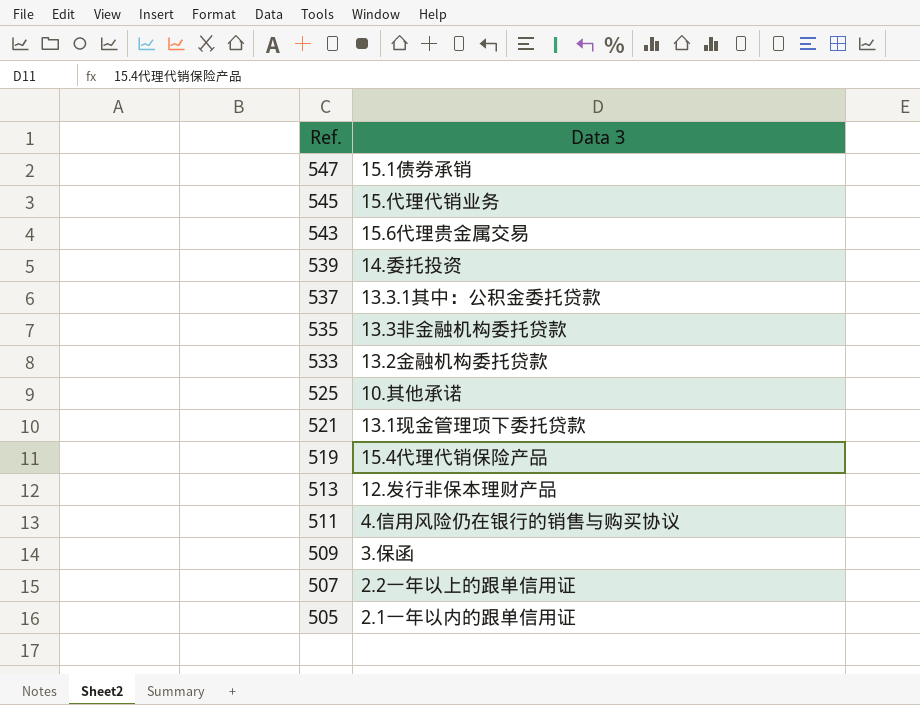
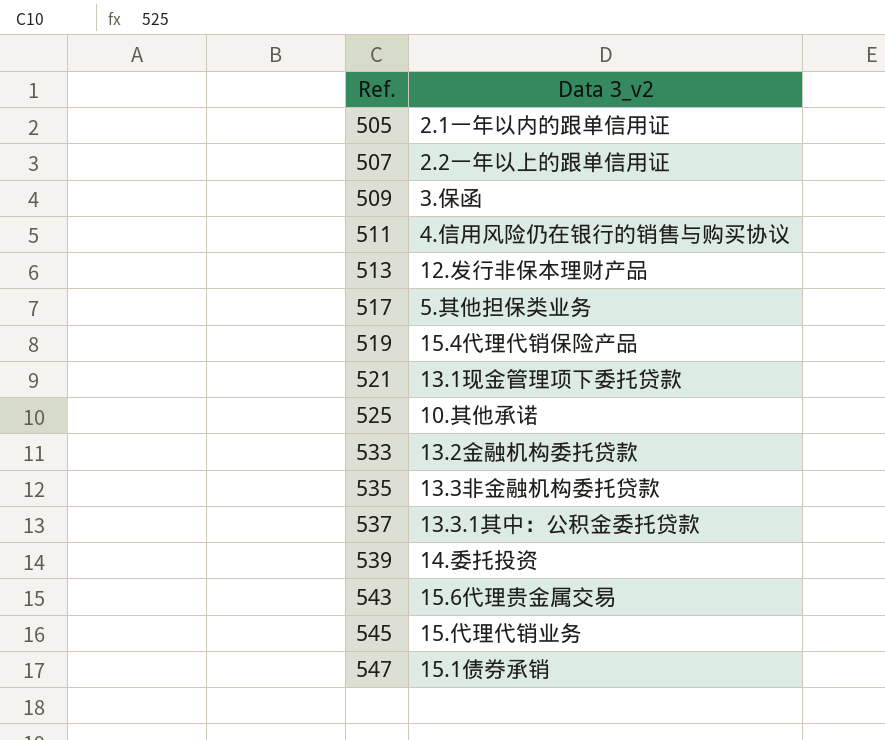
row order: Ref. descending -> Ref. ascending
column name: Data 3 -> Data 3_v2
row 517: none -> 5.其他担保类业务

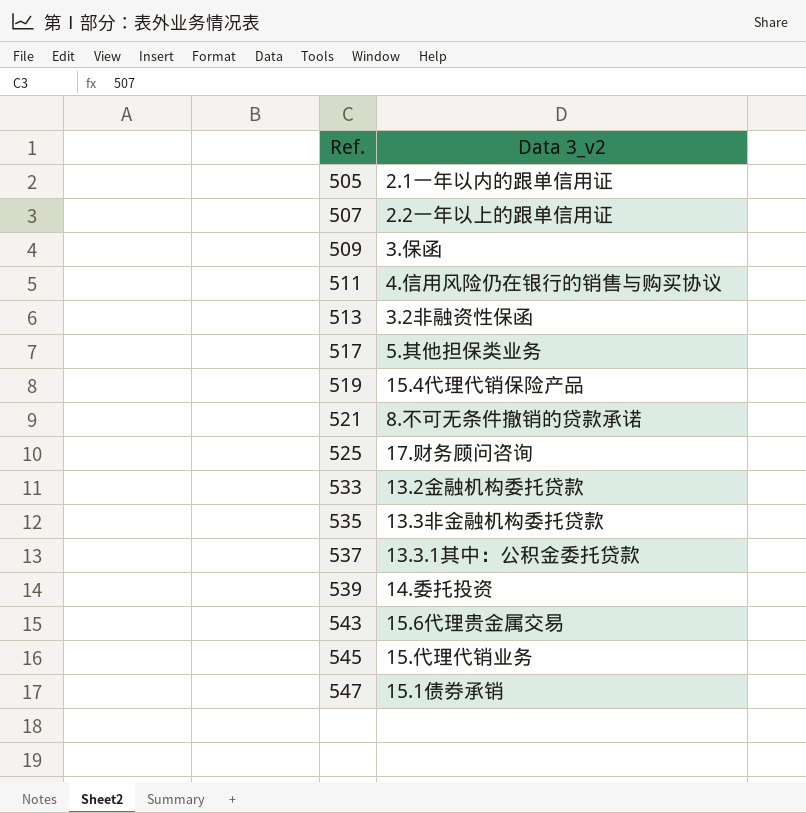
513 | Data 3_v2: 12.发行非保本理财产品 -> 3.2非融资性保函
521 | Data 3_v2: 13.1现金管理项下委托贷款 -> 8.不可无条件撤销的贷款承诺
525 | Data 3_v2: 10.其他承诺 -> 17.财务顾问咨询

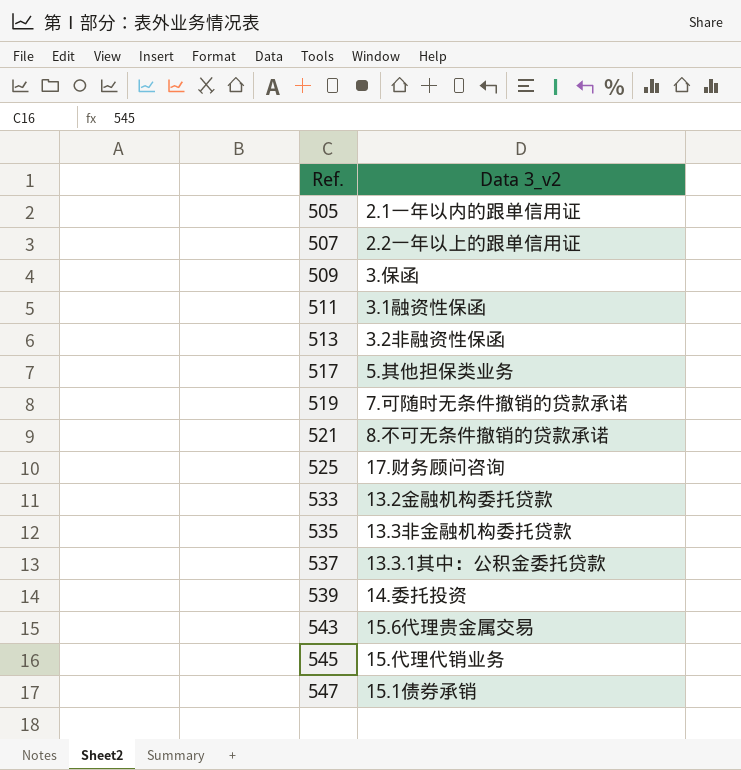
511 | Data 3_v2: 4.信用风险仍在银行的销售与购买协议 -> 3.1融资性保函
519 | Data 3_v2: 15.4代理代销保险产品 -> 7.可随时无条件撤销的贷款承诺

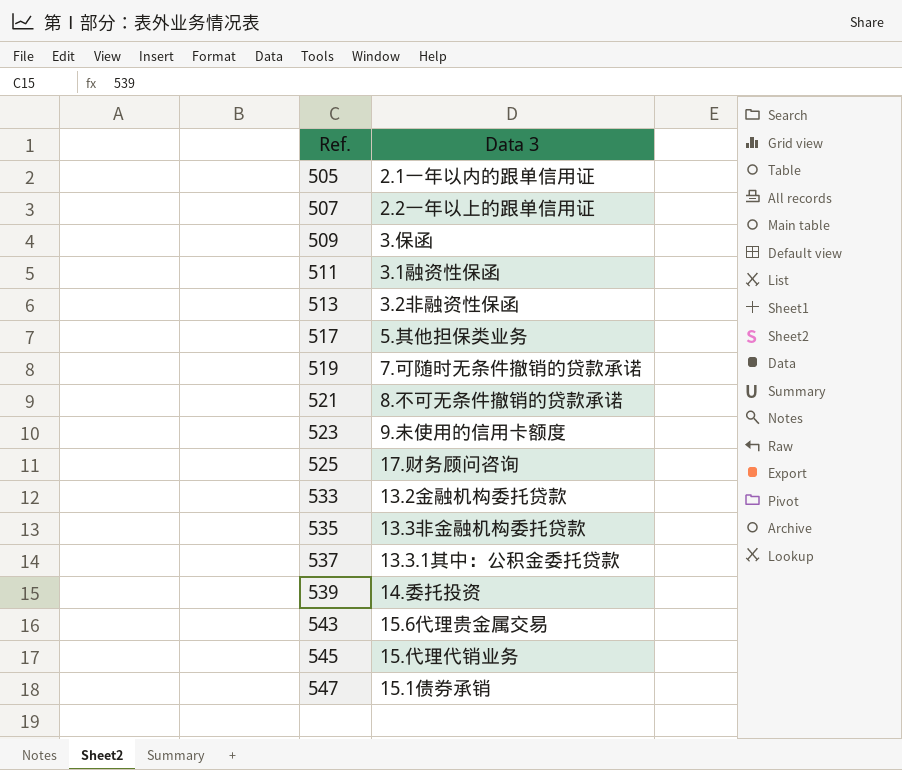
column name: Data 3_v2 -> Data 3
row 523: none -> 9.未使用的信用卡额度

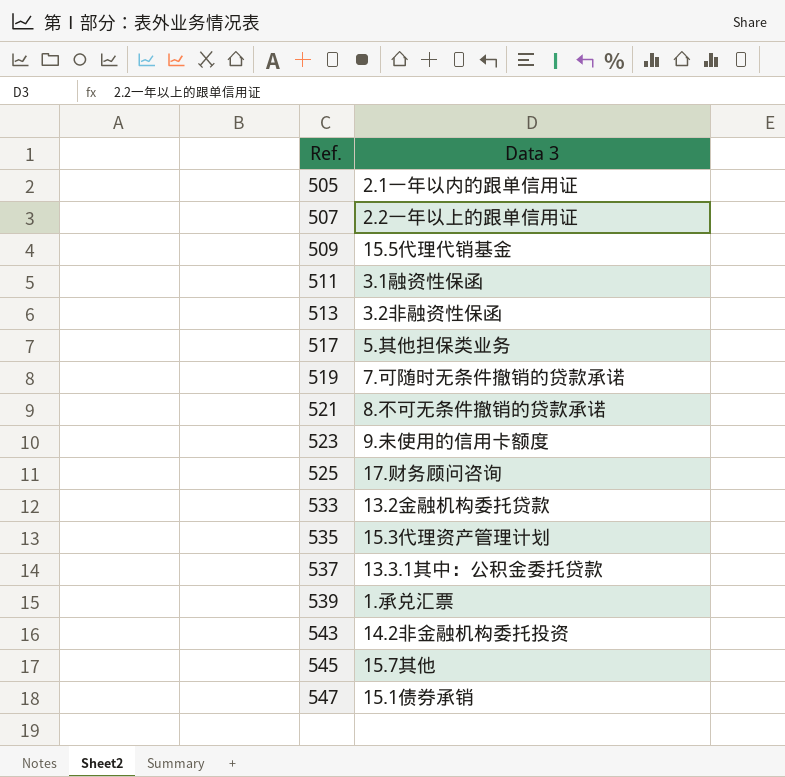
509 | Data 3: 3.保函 -> 15.5代理代销基金
535 | Data 3: 13.3非金融机构委托贷款 -> 15.3代理资产管理计划
539 | Data 3: 14.委托投资 -> 1.承兑汇票
543 | Data 3: 15.6代理贵金属交易 -> 14.2非金融机构委托投资
545 | Data 3: 15.代理代销业务 -> 15.7其他

